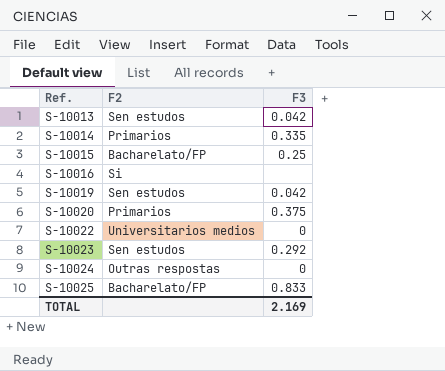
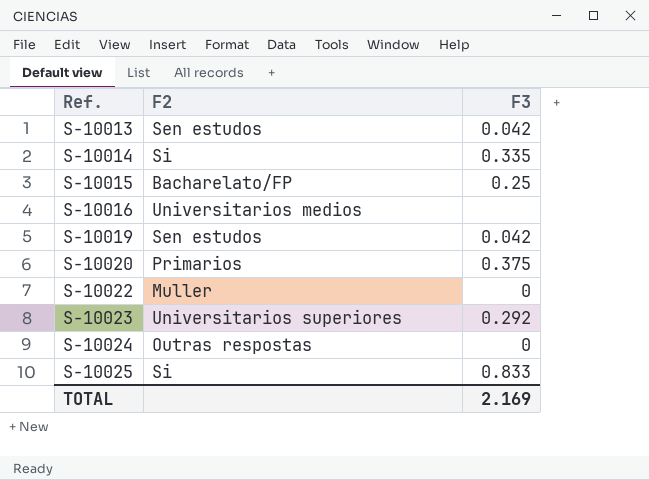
S-10014 | F2: Primarios -> Si
S-10016 | F2: Si -> Universitarios medios
S-10022 | F2: Universitarios medios -> Muller
S-10023 | F2: Sen estudos -> Universitarios superiores
S-10025 | F2: Bacharelato/FP -> Si

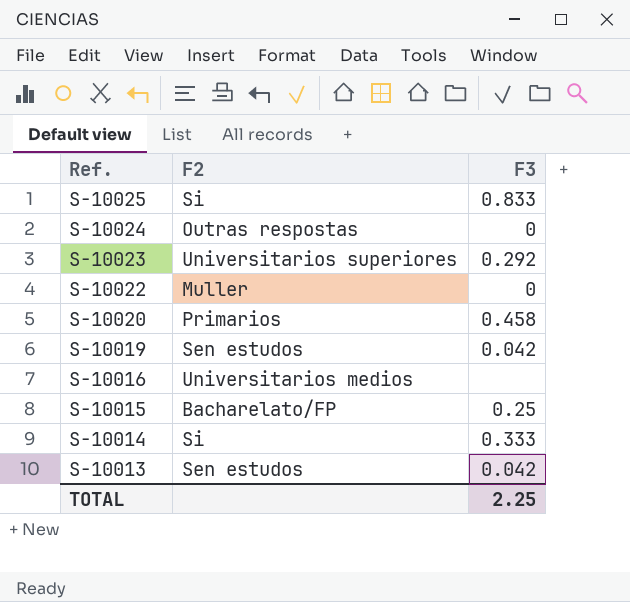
row order: Ref. ascending -> Ref. descending
S-10020 | F3: 0.375 -> 0.458
S-10014 | F3: 0.335 -> 0.333
TOTAL | F3: 2.169 -> 2.25

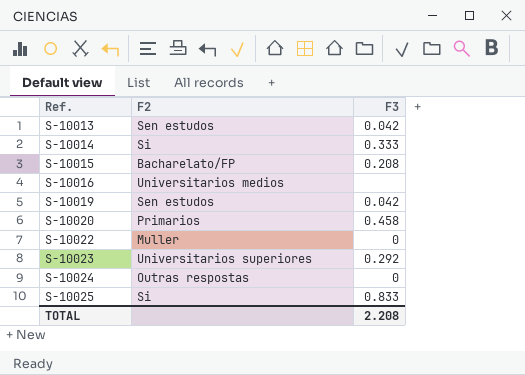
row order: Ref. descending -> Ref. ascending
S-10015 | F3: 0.25 -> 0.208
TOTAL | F3: 2.25 -> 2.208

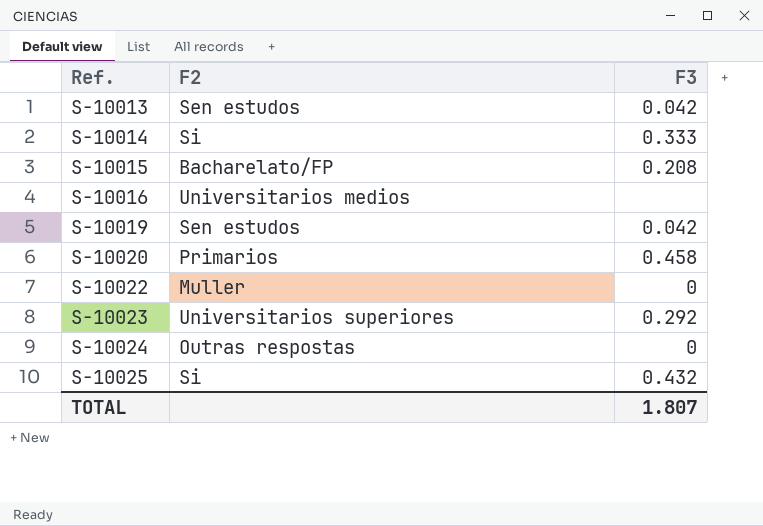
S-10025 | F3: 0.833 -> 0.432
TOTAL | F3: 2.208 -> 1.807

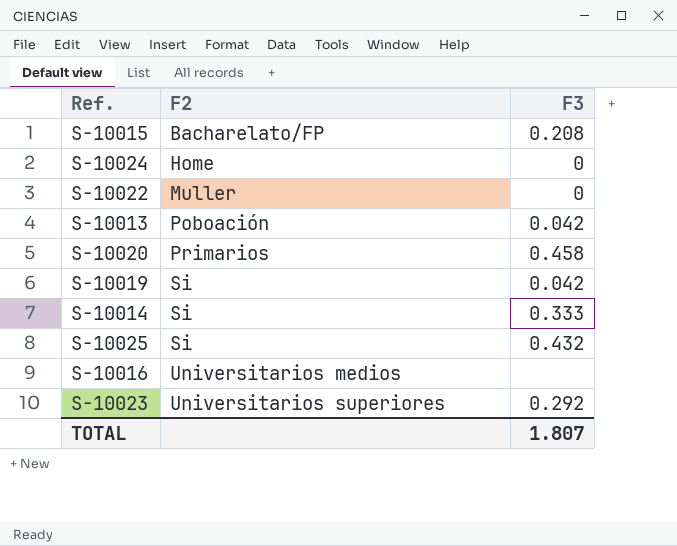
row order: Ref. ascending -> F2 ascending
S-10024 | F2: Outras respostas -> Home
S-10013 | F2: Sen estudos -> Poboación
S-10019 | F2: Sen estudos -> Si

